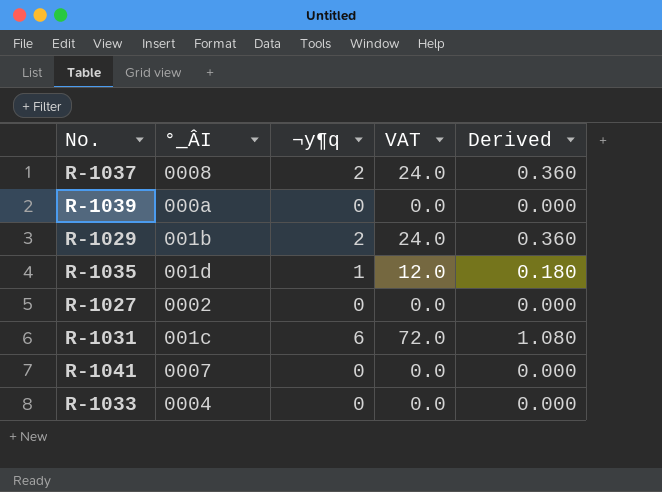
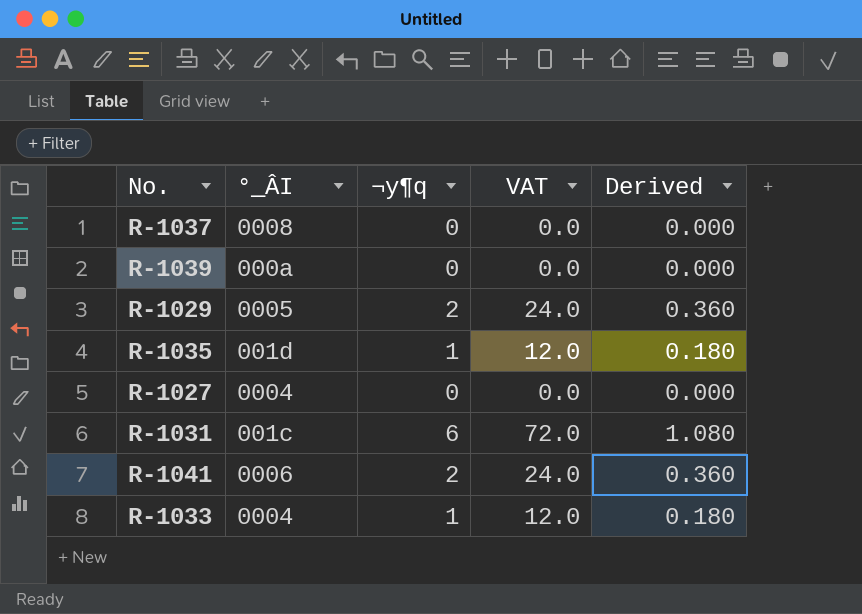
R-1037 | ¬y¶q: 2 -> 0
R-1037 | VAT: 24.0 -> 0.0
R-1037 | Derived: 0.360 -> 0.000
R-1029 | °_ÂI: 001b -> 0005
R-1027 | °_ÂI: 0002 -> 0004
R-1041 | °_ÂI: 0007 -> 0006
R-1041 | ¬y¶q: 0 -> 2
R-1041 | VAT: 0.0 -> 24.0
R-1041 | Derived: 0.000 -> 0.360
R-1033 | ¬y¶q: 0 -> 1
R-1033 | VAT: 0.0 -> 12.0
R-1033 | Derived: 0.000 -> 0.180

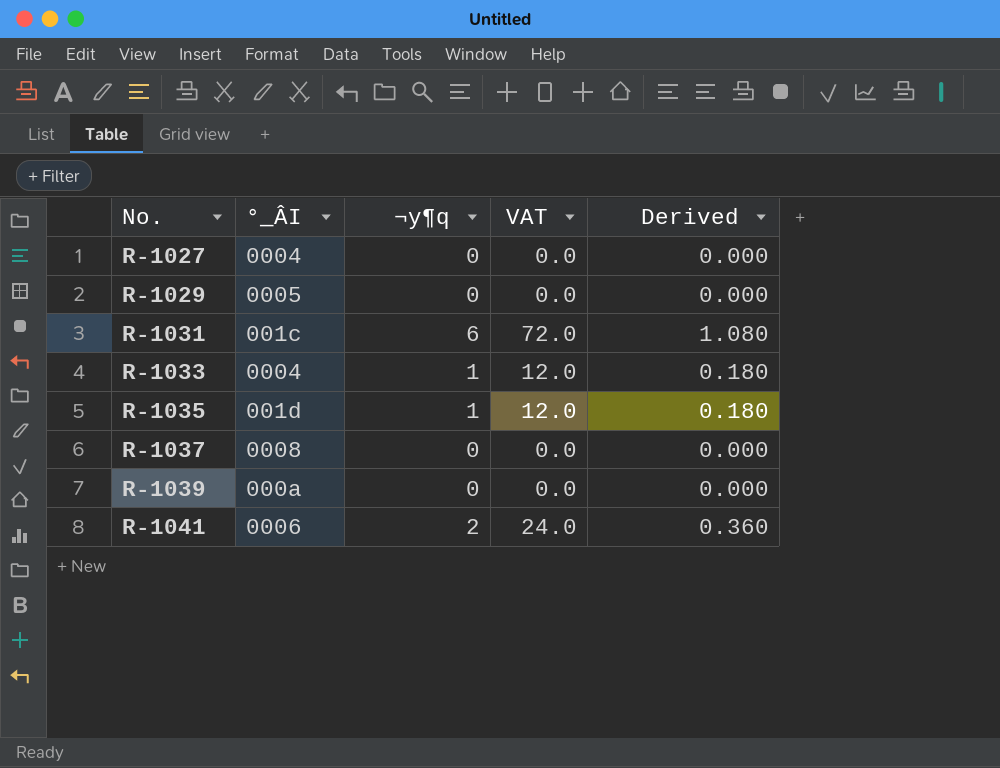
row order: none -> No. ascending
R-1029 | ¬y¶q: 2 -> 0
R-1029 | VAT: 24.0 -> 0.0
R-1029 | Derived: 0.360 -> 0.000

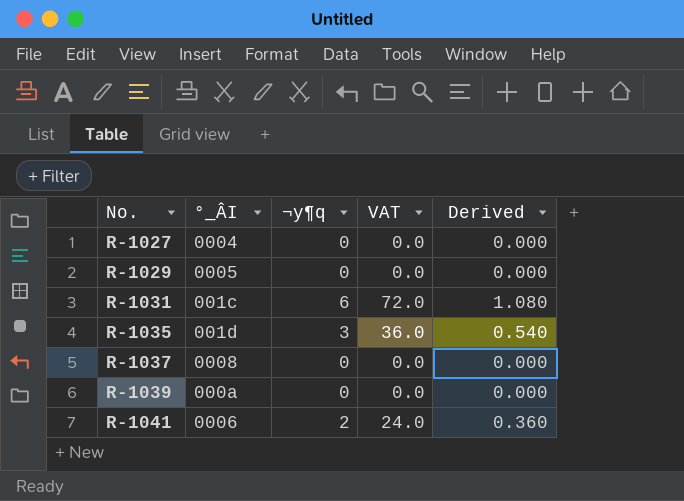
row R-1033: 0004 | 1 | 12.0 | 0.180 -> none
R-1035 | ¬y¶q: 1 -> 3
R-1035 | VAT: 12.0 -> 36.0
R-1035 | Derived: 0.180 -> 0.540

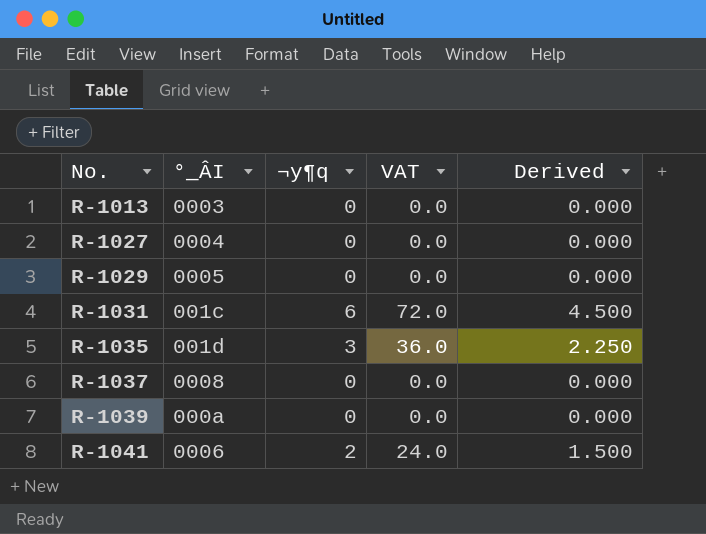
column Derived | formula: [¬y¶q] * 0.18 -> [¬y¶q] * 0.75
row R-1013: none -> 0003 | 0 | 0.0 | 0.000

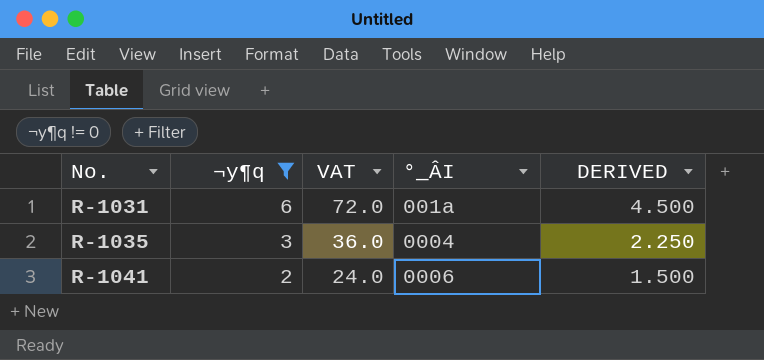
filter: none -> ¬y¶q != 0
column °_ÂI | position: 2 -> 4
column name: Derived -> DERIVED
R-1031 | °_ÂI: 001c -> 001a
R-1035 | °_ÂI: 001d -> 0004

